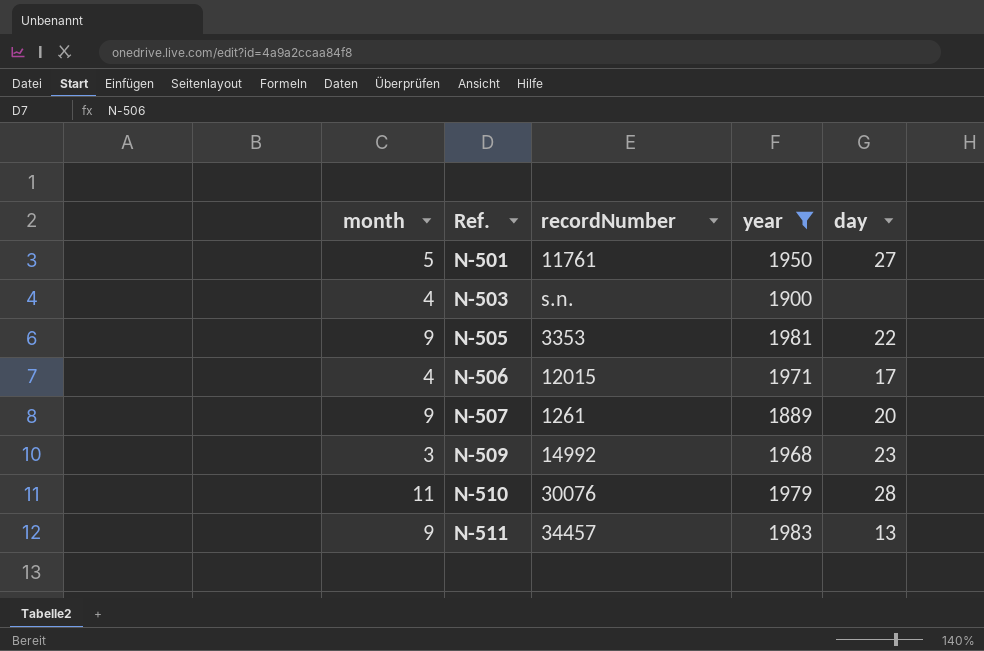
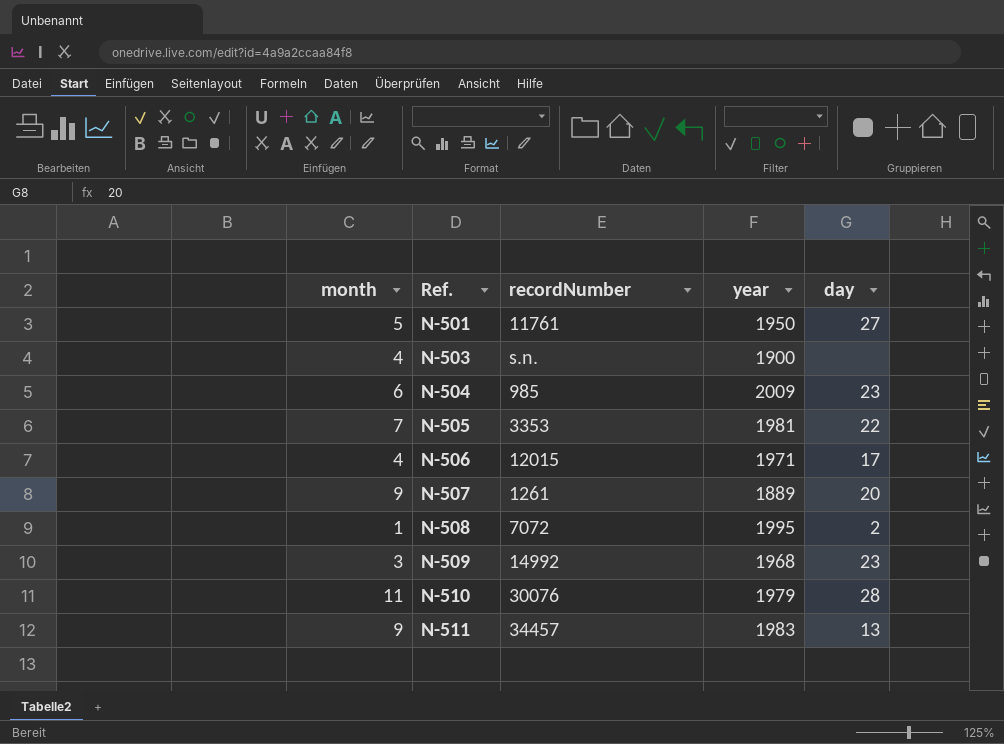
filter: year <= 1983 -> none
N-505 | month: 9 -> 7

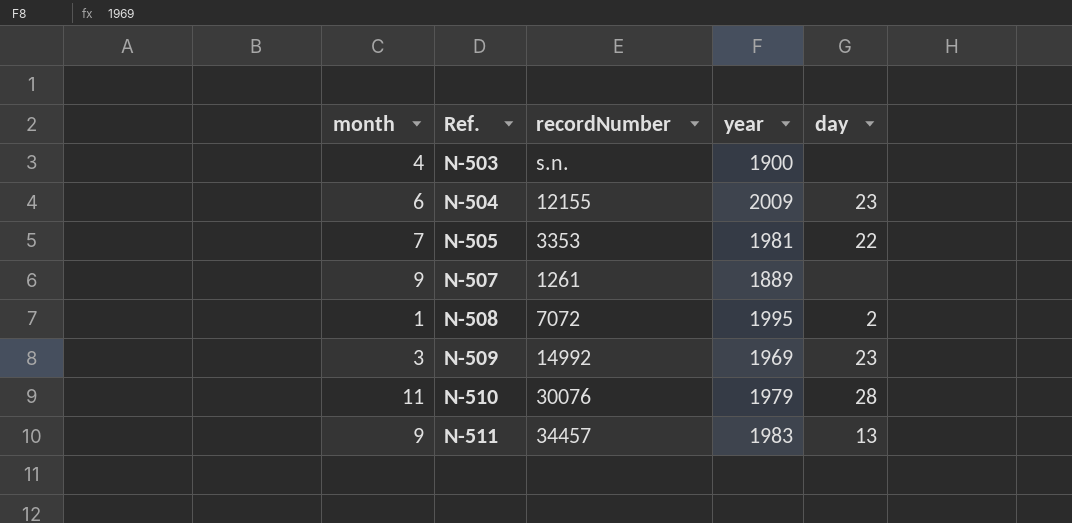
row N-501: 5 | 11761 | 1950 | 27 -> none
row N-506: 4 | 12015 | 1971 | 17 -> none
N-504 | recordNumber: 985 -> 12155
N-507 | day: 20 -> none
N-509 | year: 1968 -> 1969

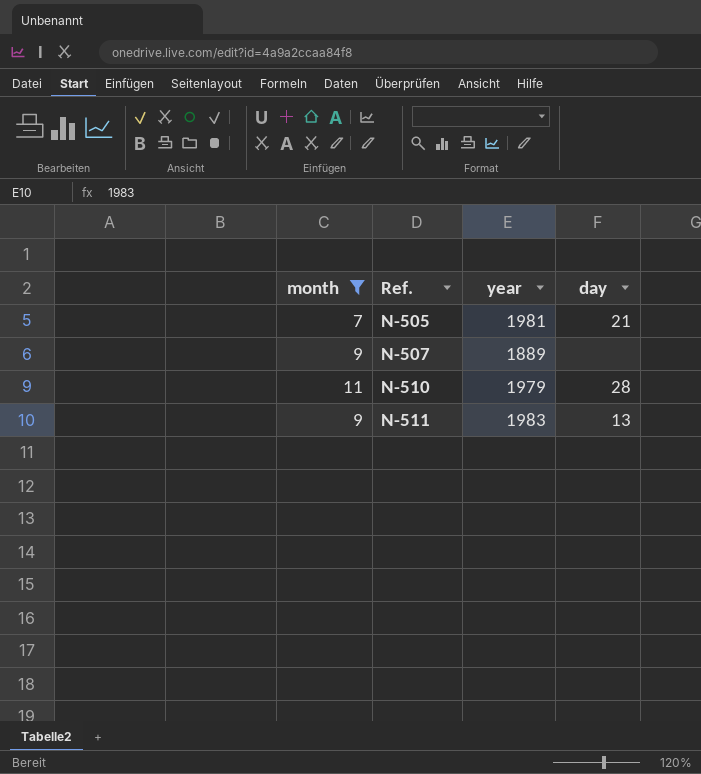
filter: none -> month >= 7
column recordNumber | position: 3 -> none
N-505 | day: 22 -> 21

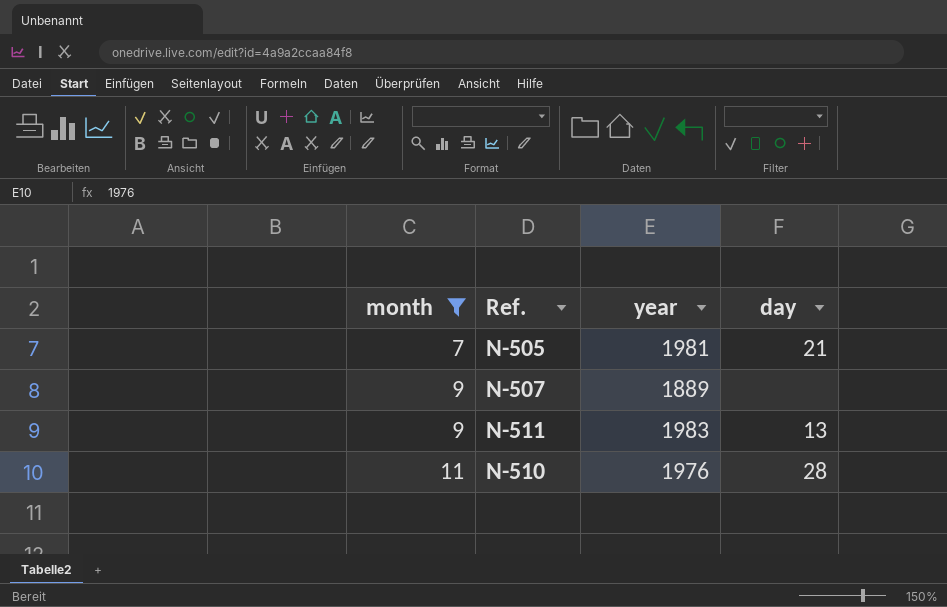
row order: Ref. ascending -> month ascending
N-510 | year: 1979 -> 1976

